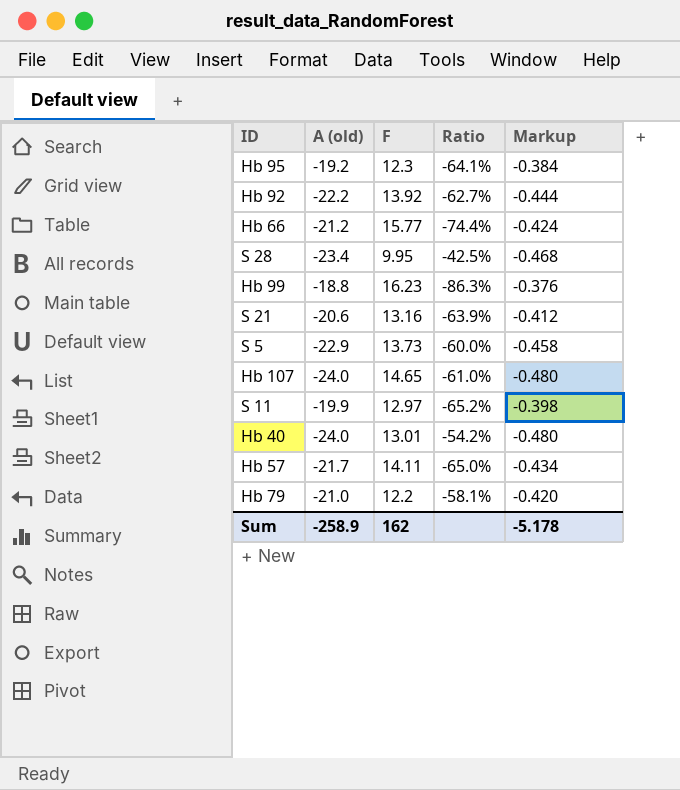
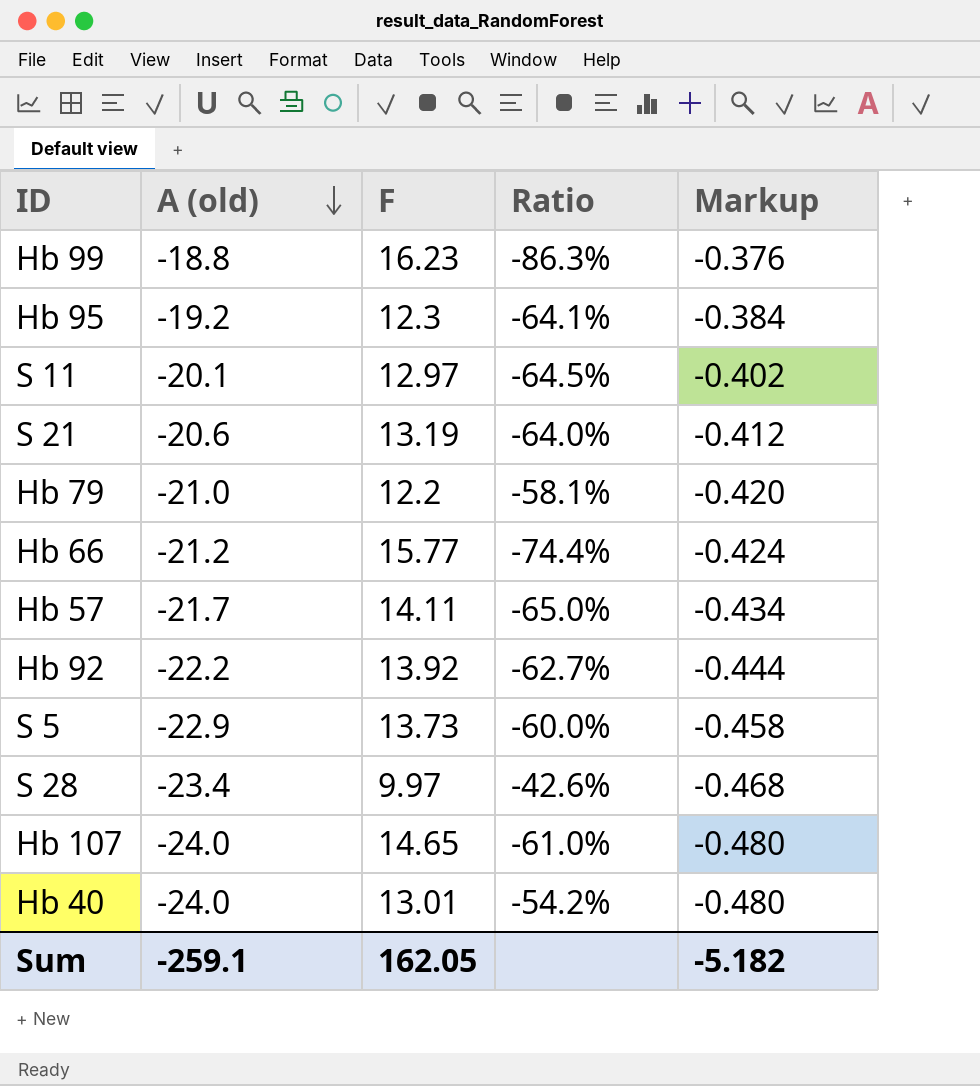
row order: none -> A (old) descending
S 11 | A (old): -19.9 -> -20.1
S 11 | Ratio: -65.2% -> -64.5%
S 11 | Markup: -0.398 -> -0.402
S 21 | F: 13.16 -> 13.19
S 21 | Ratio: -63.9% -> -64.0%
S 28 | F: 9.95 -> 9.97
S 28 | Ratio: -42.5% -> -42.6%
Sum | A (old): -258.9 -> -259.1
Sum | F: 162 -> 162.05
Sum | Markup: -5.178 -> -5.182

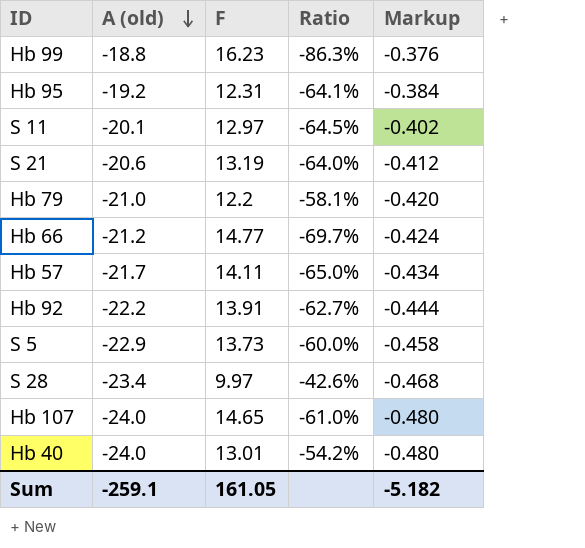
Hb 95 | F: 12.3 -> 12.31
Hb 66 | F: 15.77 -> 14.77
Hb 66 | Ratio: -74.4% -> -69.7%
Hb 92 | F: 13.92 -> 13.91
Sum | F: 162.05 -> 161.05

